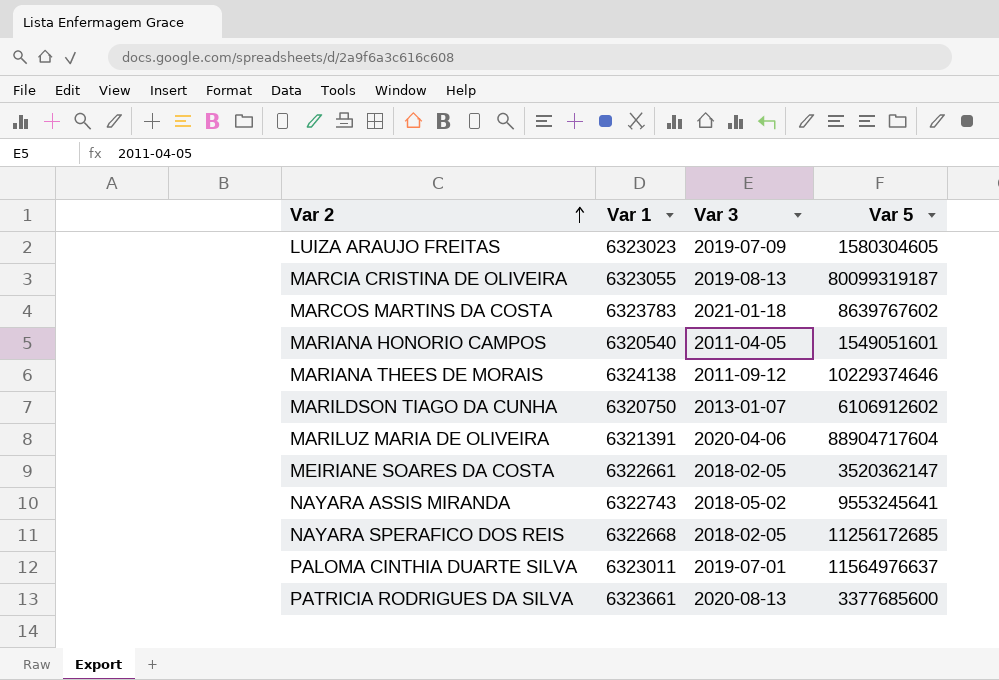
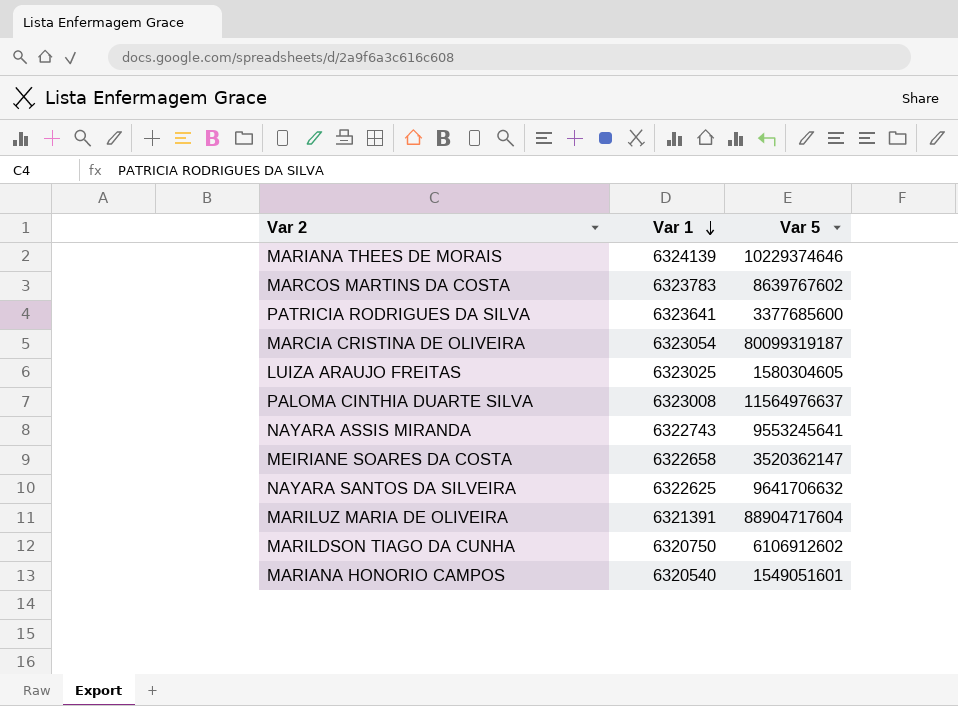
row order: Var 2 ascending -> Var 1 descending
column Var 3 | position: 3 -> none
row NAYARA SPERAFICO DOS REIS: 6322668 | 2018-02-05 | 11256172685 -> none
MARIANA THEES DE MORAIS | Var 1: 6324138 -> 6324139
PATRICIA RODRIGUES DA SILVA | Var 1: 6323661 -> 6323641
MARCIA CRISTINA DE OLIVEIRA | Var 1: 6323055 -> 6323054
LUIZA ARAUJO FREITAS | Var 1: 6323023 -> 6323025
PALOMA CINTHIA DUARTE SILVA | Var 1: 6323011 -> 6323008
MEIRIANE SOARES DA COSTA | Var 1: 6322661 -> 6322658
row NAYARA SANTOS DA SILVEIRA: none -> 6322625 | 9641706632

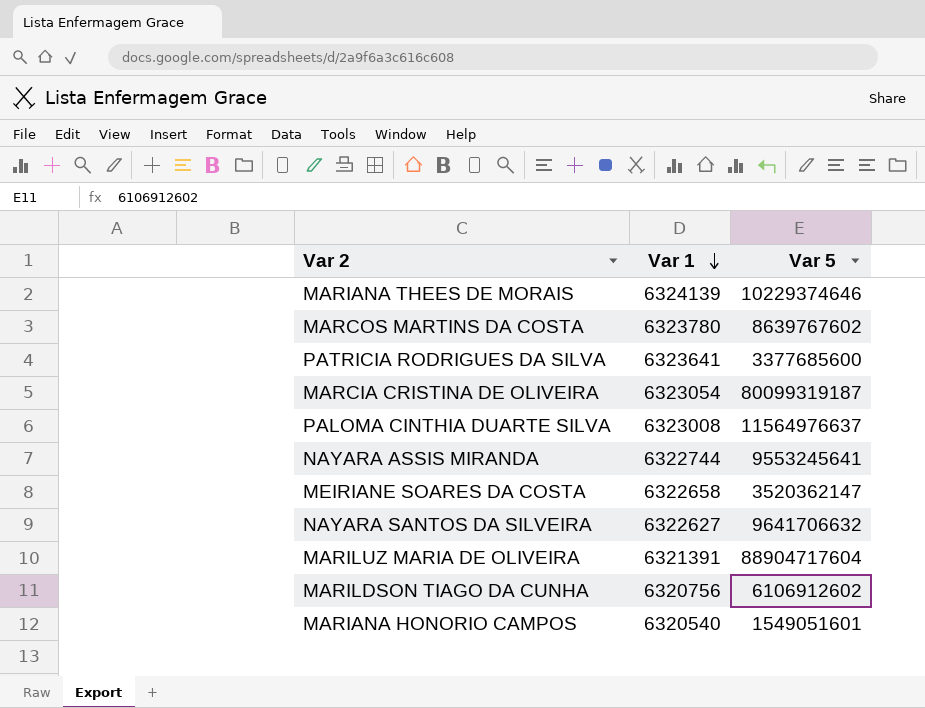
row LUIZA ARAUJO FREITAS: 6323025 | 1580304605 -> none
MARCOS MARTINS DA COSTA | Var 1: 6323783 -> 6323780
NAYARA ASSIS MIRANDA | Var 1: 6322743 -> 6322744
NAYARA SANTOS DA SILVEIRA | Var 1: 6322625 -> 6322627
MARILDSON TIAGO DA CUNHA | Var 1: 6320750 -> 6320756

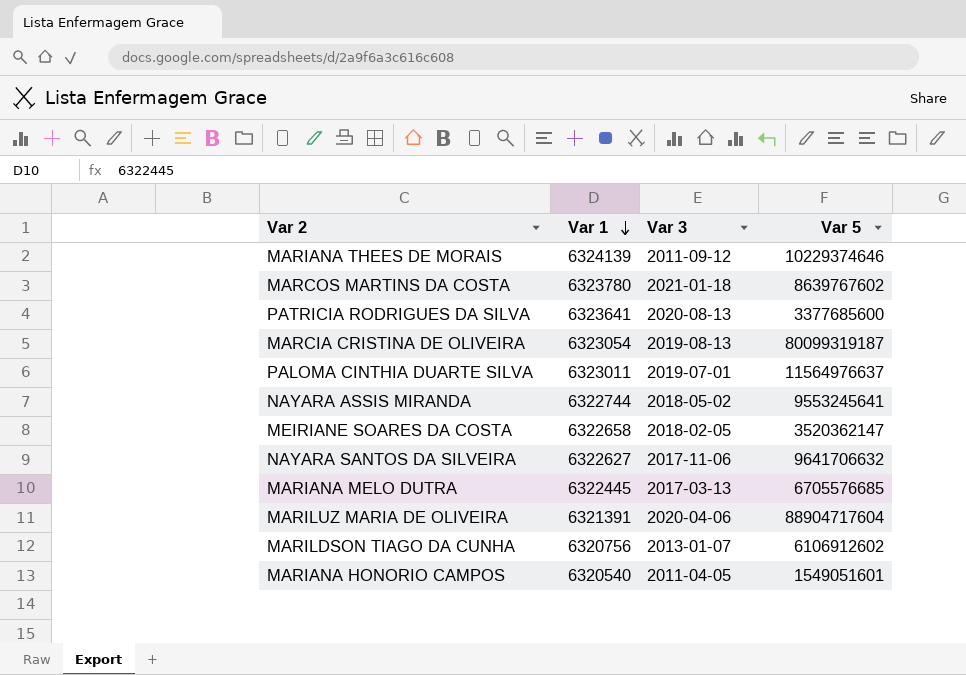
column Var 3 | position: none -> 3
PALOMA CINTHIA DUARTE SILVA | Var 1: 6323008 -> 6323011
row MARIANA MELO DUTRA: none -> 6322445 | 2017-03-13 | 6705576685

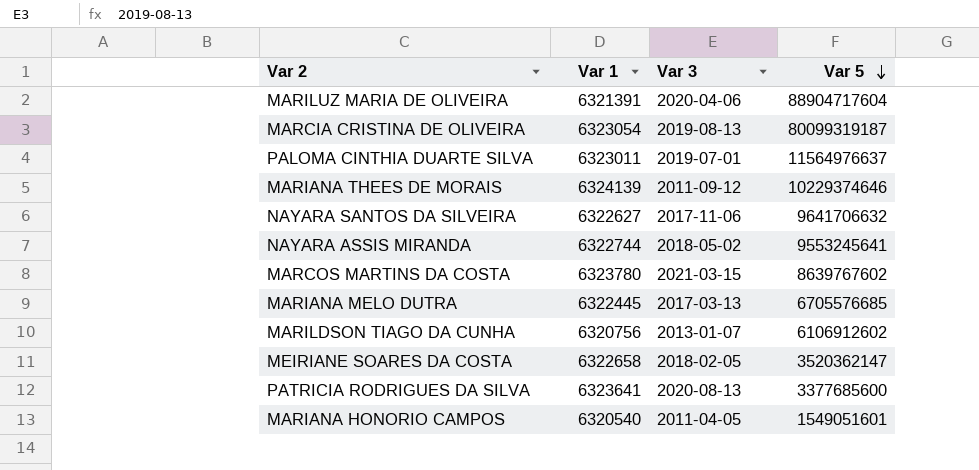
row order: Var 1 descending -> Var 5 descending
MARCOS MARTINS DA COSTA | Var 3: 2021-01-18 -> 2021-03-15

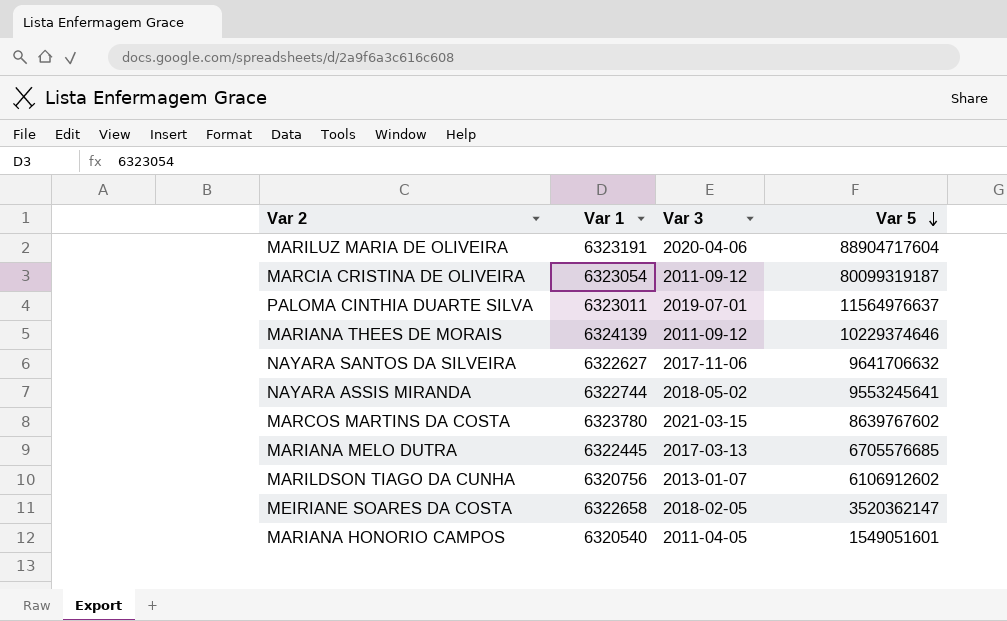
row PATRICIA RODRIGUES DA SILVA: 6323641 | 2020-08-13 | 3377685600 -> none
MARILUZ MARIA DE OLIVEIRA | Var 1: 6321391 -> 6323191
MARCIA CRISTINA DE OLIVEIRA | Var 3: 2019-08-13 -> 2011-09-12

